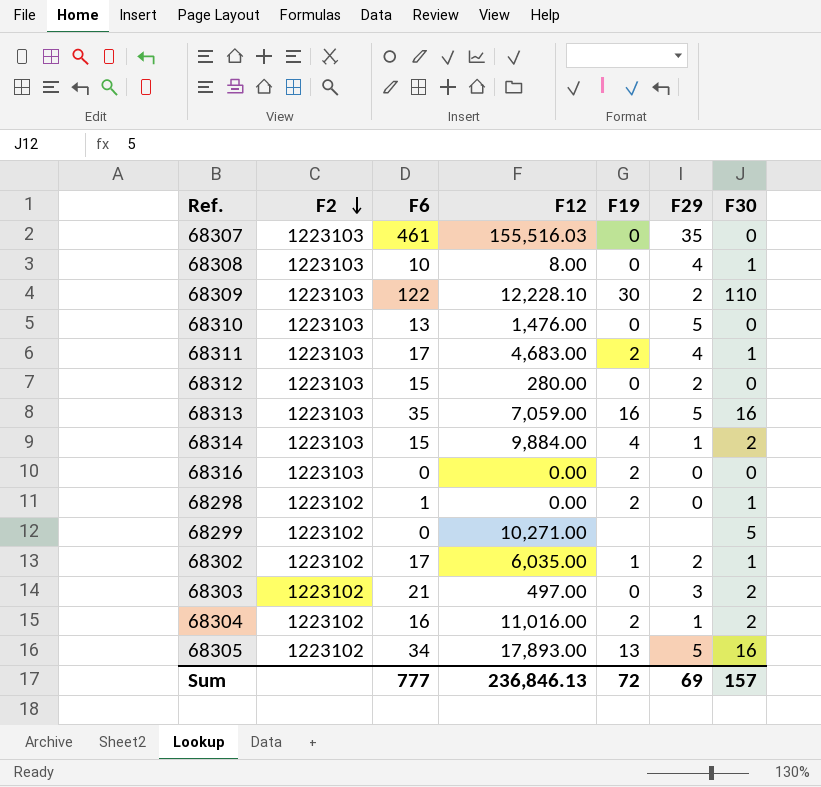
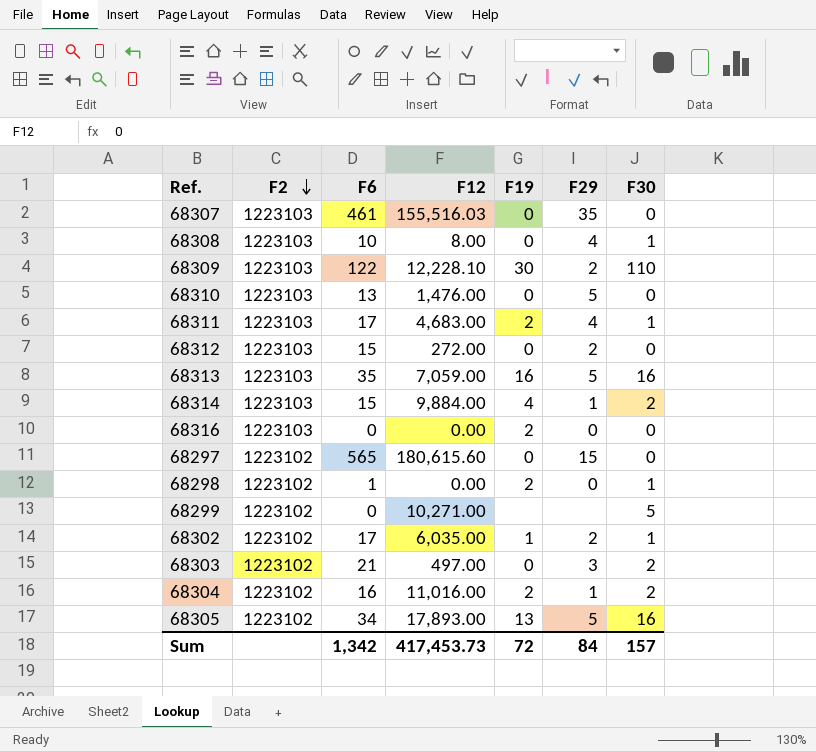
68312 | F12: 280.00 -> 272.00
row 68297: none -> 1223102 | 565 | 180,615.60 | 0 | 15 | 0
Sum | F6: 777 -> 1,342
Sum | F12: 236,846.13 -> 417,453.73
Sum | F29: 69 -> 84

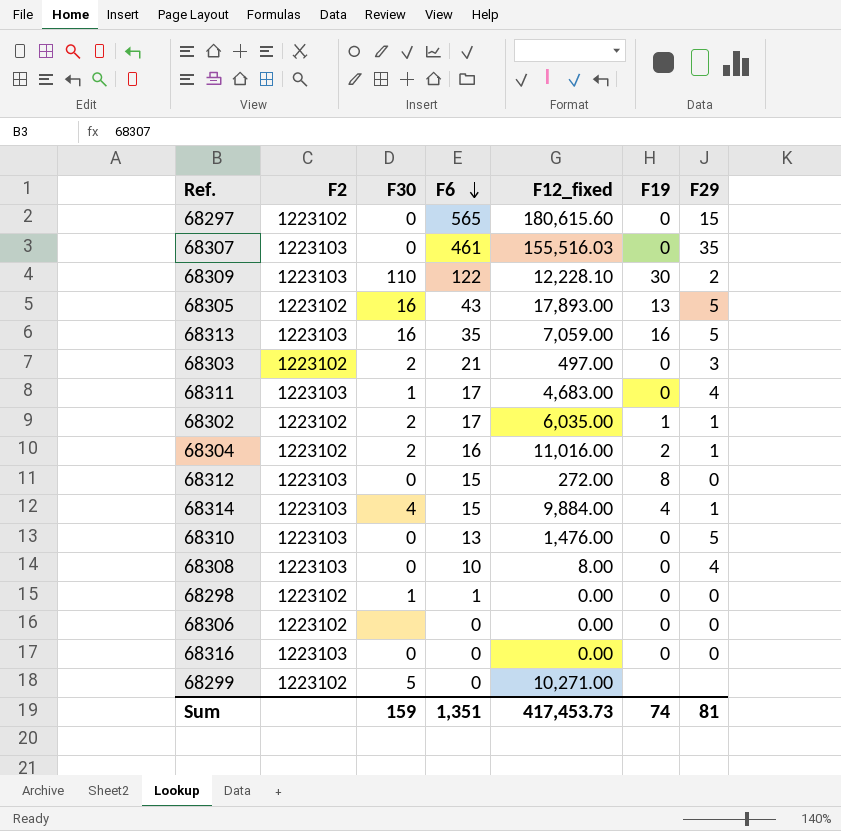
row order: F2 descending -> F6 descending
column F30 | position: 7 -> 3
column name: F12 -> F12_fixed
68305 | F6: 34 -> 43
68311 | F19: 2 -> 0
68302 | F30: 1 -> 2
68302 | F29: 2 -> 1
68312 | F19: 0 -> 8
68312 | F29: 2 -> 0
68314 | F30: 2 -> 4
68308 | F30: 1 -> 0
68298 | F19: 2 -> 0
row 68306: none -> 1223102 | none | 0 | 0.00 | 0 | 0
68316 | F19: 2 -> 0
Sum | F30: 157 -> 159
Sum | F6: 1,342 -> 1,351
Sum | F19: 72 -> 74
Sum | F29: 84 -> 81

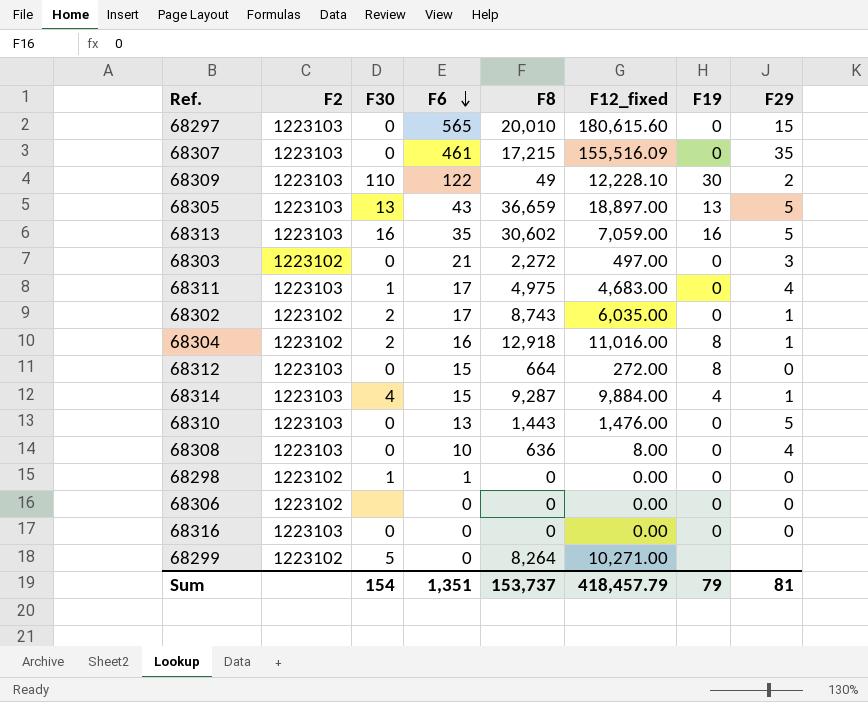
column F8 | position: none -> 5
68297 | F2: 1223102 -> 1223103
68307 | F12_fixed: 155,516.03 -> 155,516.09
68305 | F2: 1223102 -> 1223103
68305 | F30: 16 -> 13
68305 | F12_fixed: 17,893.00 -> 18,897.00
68303 | F30: 2 -> 0
68302 | F19: 1 -> 0
68304 | F19: 2 -> 8
Sum | F30: 159 -> 154
Sum | F12_fixed: 417,453.73 -> 418,457.79
Sum | F19: 74 -> 79

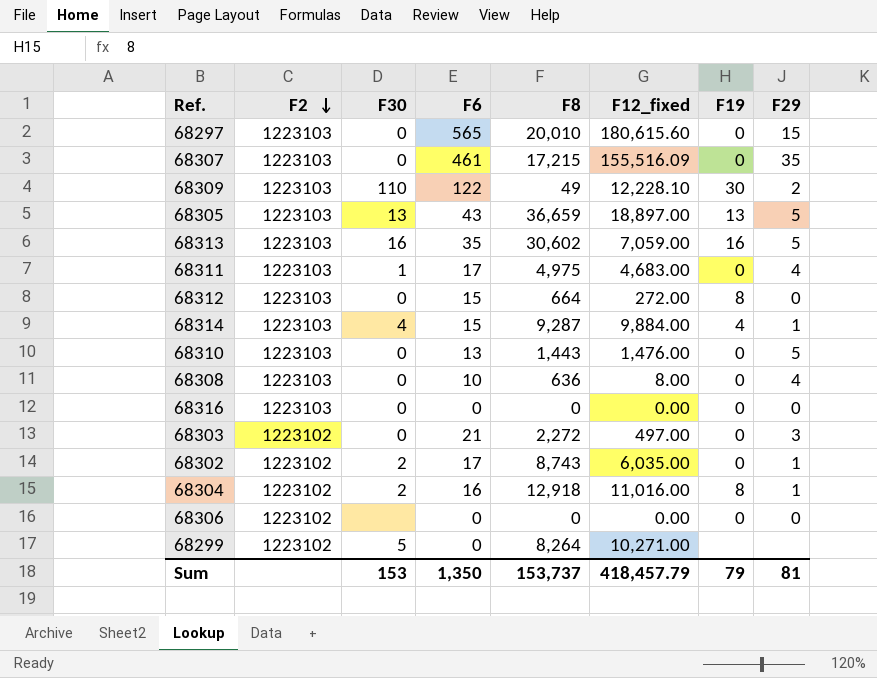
row order: F6 descending -> F2 descending
row 68298: 1223102 | 1 | 1 | 0 | 0.00 | 0 | 0 -> none
Sum | F30: 154 -> 153
Sum | F6: 1,351 -> 1,350

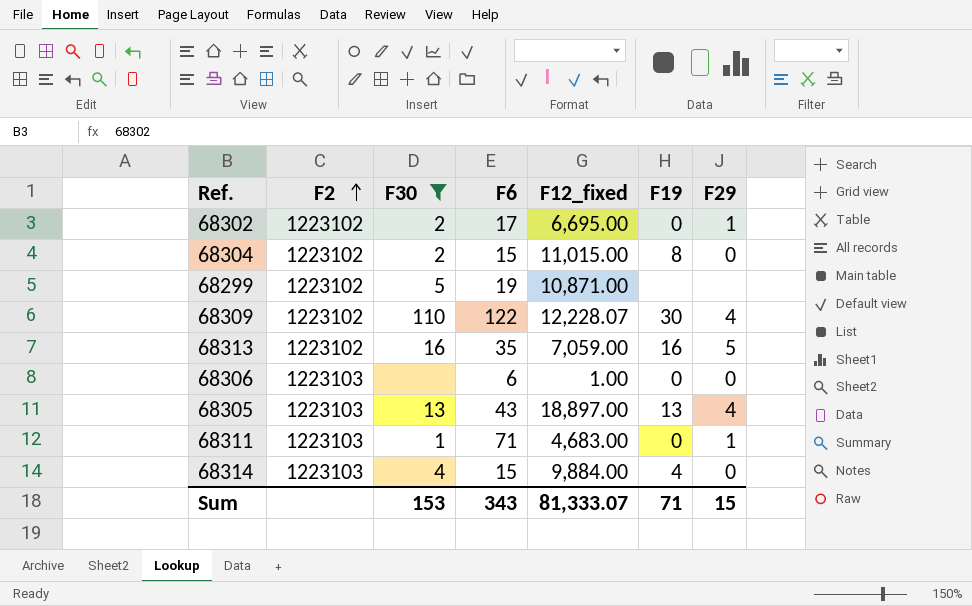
filter: none -> F30 != 0
row order: F2 descending -> F2 ascending
column F8 | position: 5 -> none
68302 | F12_fixed: 6,035.00 -> 6,695.00
68304 | F6: 16 -> 15
68304 | F12_fixed: 11,016.00 -> 11,015.00
68304 | F29: 1 -> 0
68299 | F6: 0 -> 19
68299 | F12_fixed: 10,271.00 -> 10,871.00
68309 | F2: 1223103 -> 1223102
68309 | F12_fixed: 12,228.10 -> 12,228.07
68309 | F29: 2 -> 4
68313 | F2: 1223103 -> 1223102
68306 | F2: 1223102 -> 1223103
68306 | F6: 0 -> 6
68306 | F12_fixed: 0.00 -> 1.00
68305 | F29: 5 -> 4
68311 | F6: 17 -> 71
68311 | F29: 4 -> 1
68314 | F29: 1 -> 0
Sum | F6: 1,350 -> 343
Sum | F12_fixed: 418,457.79 -> 81,333.07
Sum | F19: 79 -> 71
Sum | F29: 81 -> 15

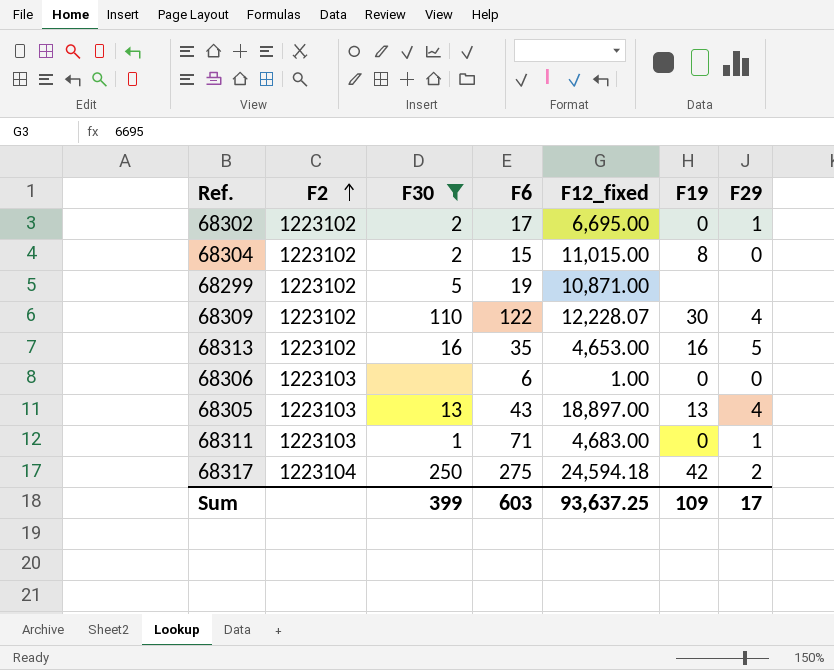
row 68314: 1223103 | 4 | 15 | 9,884.00 | 4 | 0 -> none
68313 | F12_fixed: 7,059.00 -> 4,653.00
row 68317: none -> 1223104 | 250 | 275 | 24,594.18 | 42 | 2
Sum | F30: 153 -> 399
Sum | F6: 343 -> 603
Sum | F12_fixed: 81,333.07 -> 93,637.25
Sum | F19: 71 -> 109
Sum | F29: 15 -> 17

